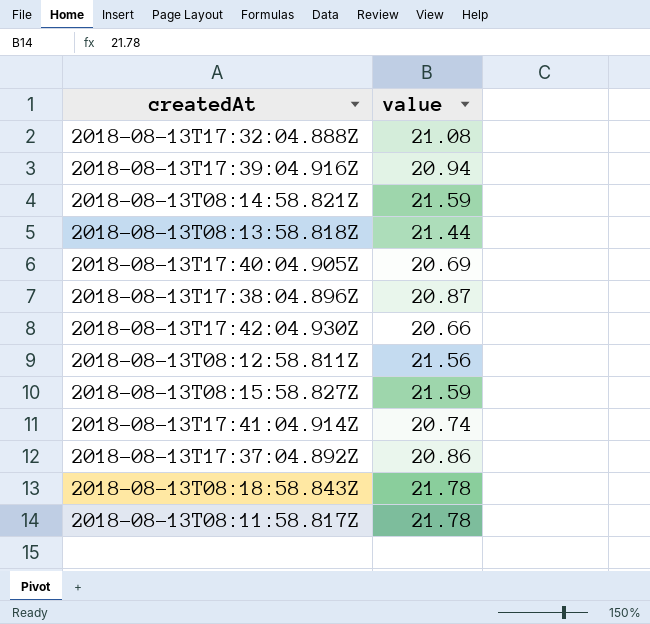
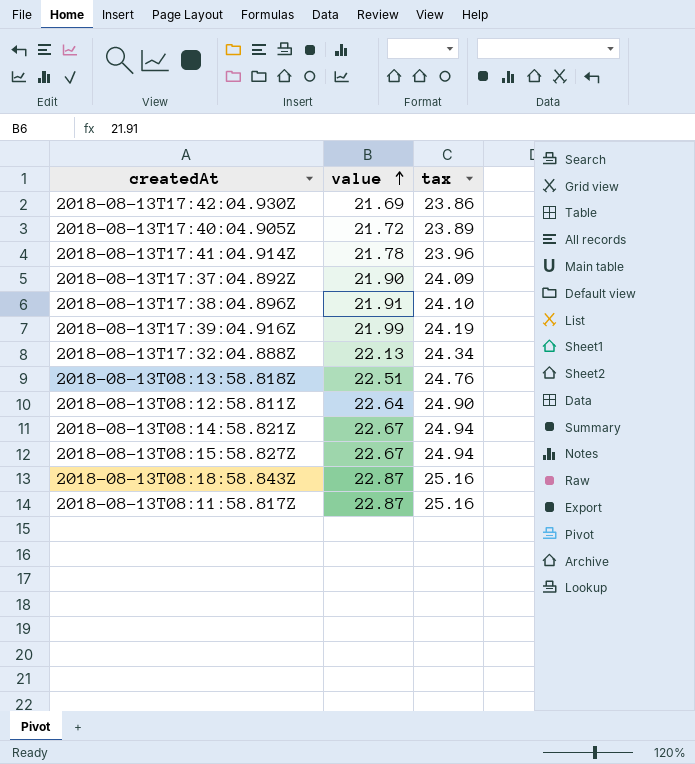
row order: none -> value ascending
column tax | formula: none -> [value] * 1.1
2018-08-13T17:42:04.930Z | value: 20.66 -> 21.69
2018-08-13T17:40:04.905Z | value: 20.69 -> 21.72
2018-08-13T17:41:04.914Z | value: 20.74 -> 21.78
2018-08-13T17:37:04.892Z | value: 20.86 -> 21.90
2018-08-13T17:38:04.896Z | value: 20.87 -> 21.91
2018-08-13T17:39:04.916Z | value: 20.94 -> 21.99
2018-08-13T17:32:04.888Z | value: 21.08 -> 22.13
2018-08-13T08:13:58.818Z | value: 21.44 -> 22.51
2018-08-13T08:12:58.811Z | value: 21.56 -> 22.64
2018-08-13T08:14:58.821Z | value: 21.59 -> 22.67
2018-08-13T08:15:58.827Z | value: 21.59 -> 22.67
2018-08-13T08:18:58.843Z | value: 21.78 -> 22.87
2018-08-13T08:11:58.817Z | value: 21.78 -> 22.87

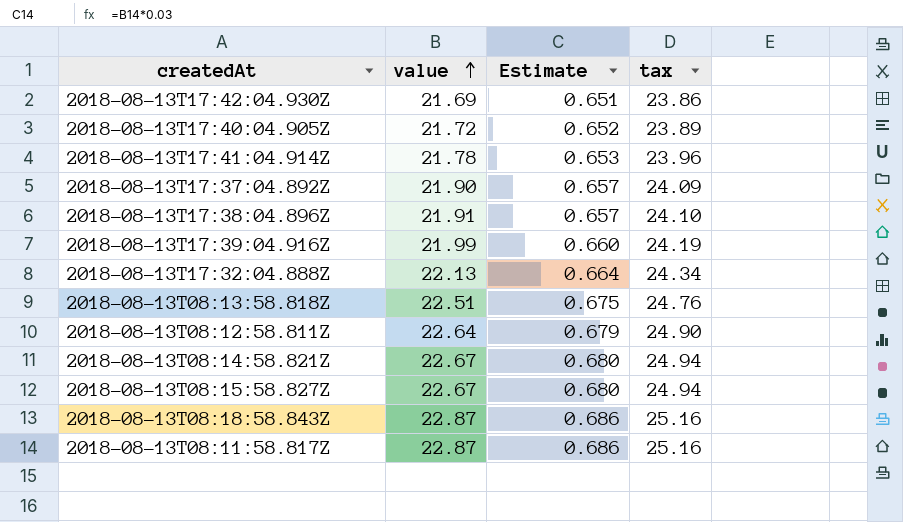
column Estimate | formula: none -> [value] * 0.03

